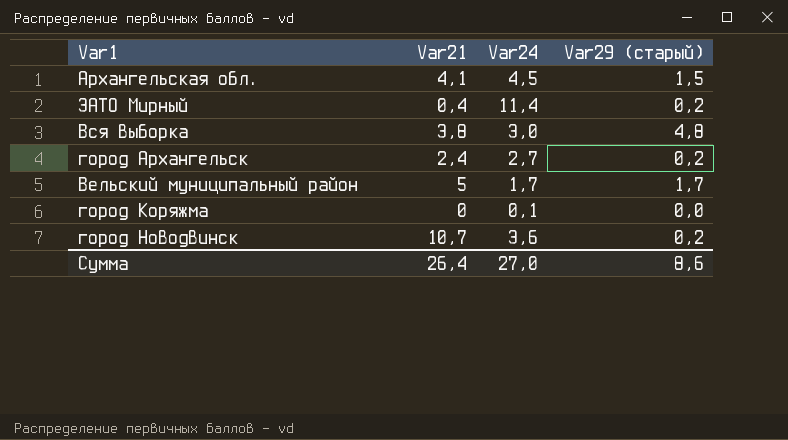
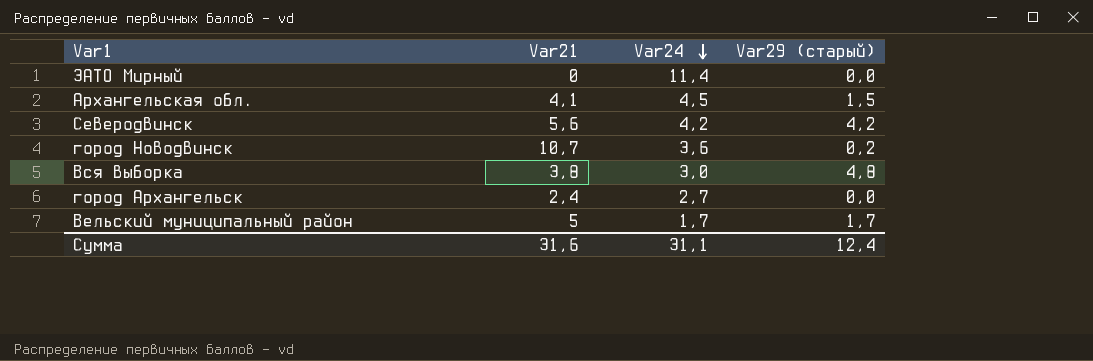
row order: none -> Var24 descending
row город Коряжма: 0 | 0,1 | 0,0 -> none
ЗАТО Мирный | Var21: 0,4 -> 0
ЗАТО Мирный | Var29 (старый): 0,2 -> 0,0
row Северодвинск: none -> 5,6 | 4,2 | 4,2
город Архангельск | Var29 (старый): 0,2 -> 0,0
Сумма | Var21: 26,4 -> 31,6
Сумма | Var24: 27,0 -> 31,1
Сумма | Var29 (старый): 8,6 -> 12,4

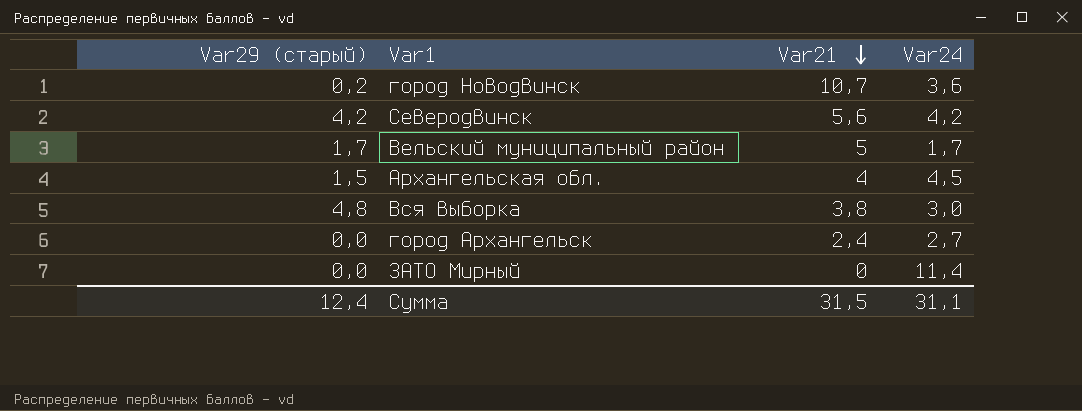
row order: Var24 descending -> Var21 descending
column Var29 (старый) | position: 4 -> 1
Архангельская обл. | Var21: 4,1 -> 4
Сумма | Var21: 31,6 -> 31,5

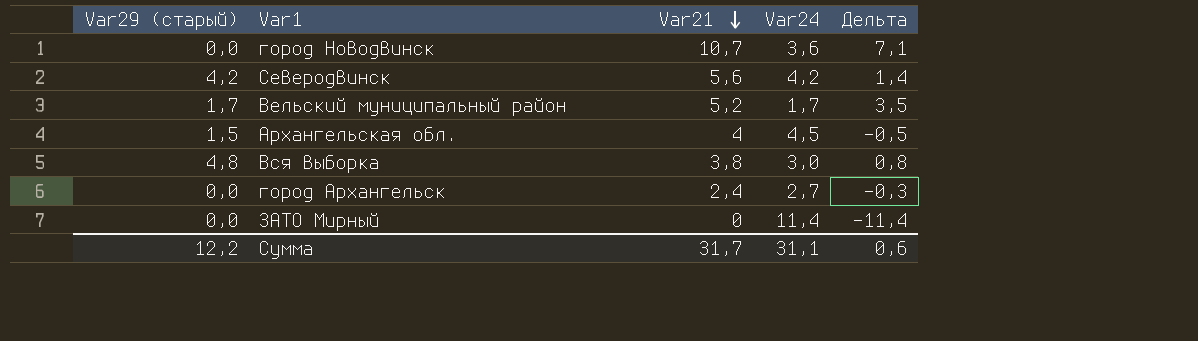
column Дельта | formula: none -> [Var21] - [Var24]
город Новодвинск | Var29 (старый): 0,2 -> 0,0
Вельский муниципальный район | Var21: 5 -> 5,2
Сумма | Var29 (старый): 12,4 -> 12,2
Сумма | Var21: 31,5 -> 31,7

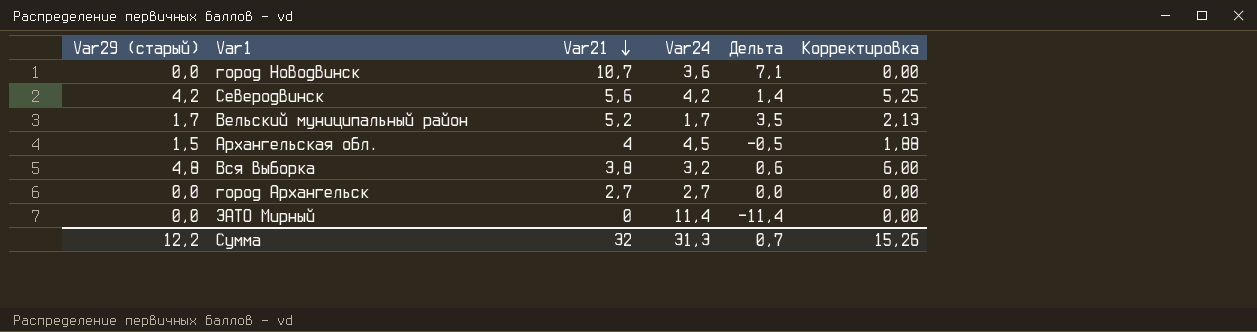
column Корректировка | formula: none -> [Var29 (старый)] * 1,25
Вся выборка | Var24: 3,0 -> 3,2
Вся выборка | Дельта: 0,8 -> 0,6
город Архангельск | Var21: 2,4 -> 2,7
город Архангельск | Дельта: -0,3 -> 0,0
Сумма | Var21: 31,7 -> 32
Сумма | Var24: 31,1 -> 31,3
Сумма | Дельта: 0,6 -> 0,7

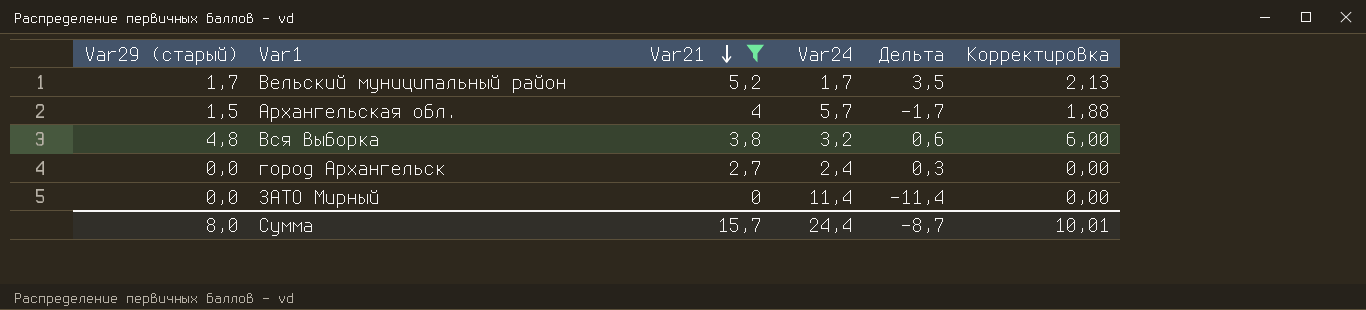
filter: none -> Var21 <= 5,2
Архангельская обл. | Var24: 4,5 -> 5,7
Архангельская обл. | Дельта: -0,5 -> -1,7
город Архангельск | Var24: 2,7 -> 2,4
город Архангельск | Дельта: 0,0 -> 0,3
Сумма | Var29 (старый): 12,2 -> 8,0
Сумма | Var21: 32 -> 15,7
Сумма | Var24: 31,3 -> 24,4
Сумма | Дельта: 0,7 -> -8,7
Сумма | Корректировка: 15,26 -> 10,01

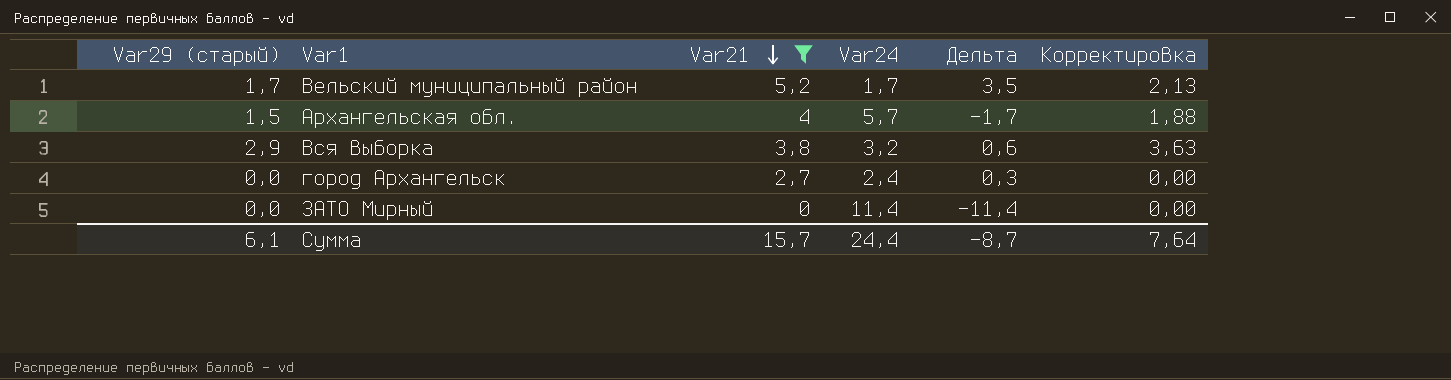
Вся выборка | Var29 (старый): 4,8 -> 2,9
Вся выборка | Корректировка: 6,00 -> 3,63
Сумма | Var29 (старый): 8,0 -> 6,1
Сумма | Корректировка: 10,01 -> 7,64

